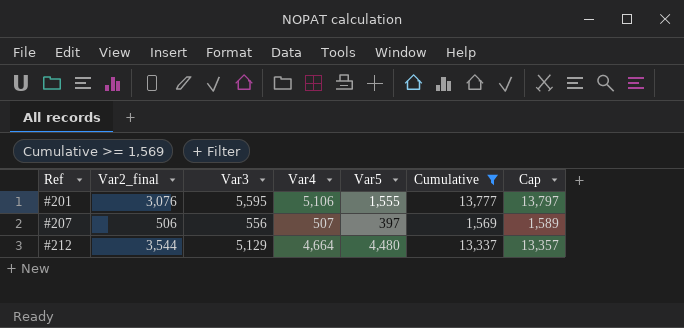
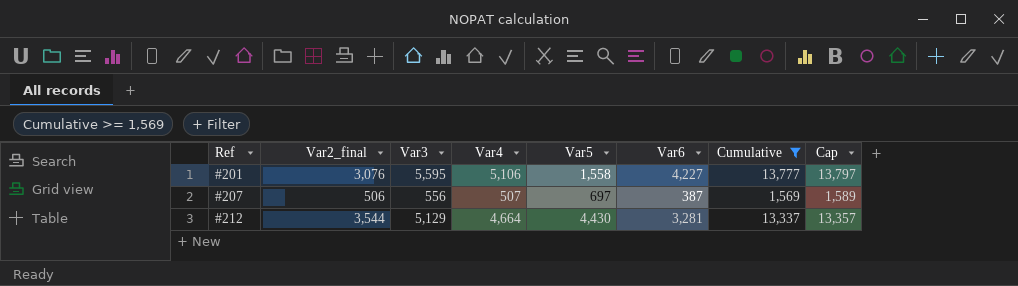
column Var6 | position: none -> 6
#201 | Var5: 1,555 -> 1,558
#207 | Var5: 397 -> 697
#212 | Var5: 4,480 -> 4,430

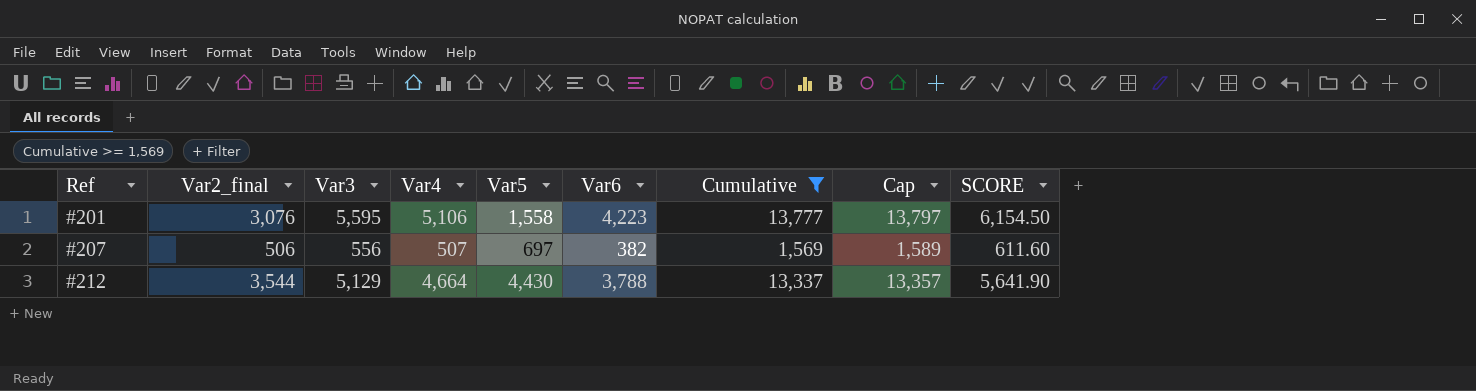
column SCORE | formula: none -> [Var3] * 1.1
#201 | Var6: 4,227 -> 4,223
#207 | Var6: 387 -> 382
#212 | Var6: 3,281 -> 3,788

